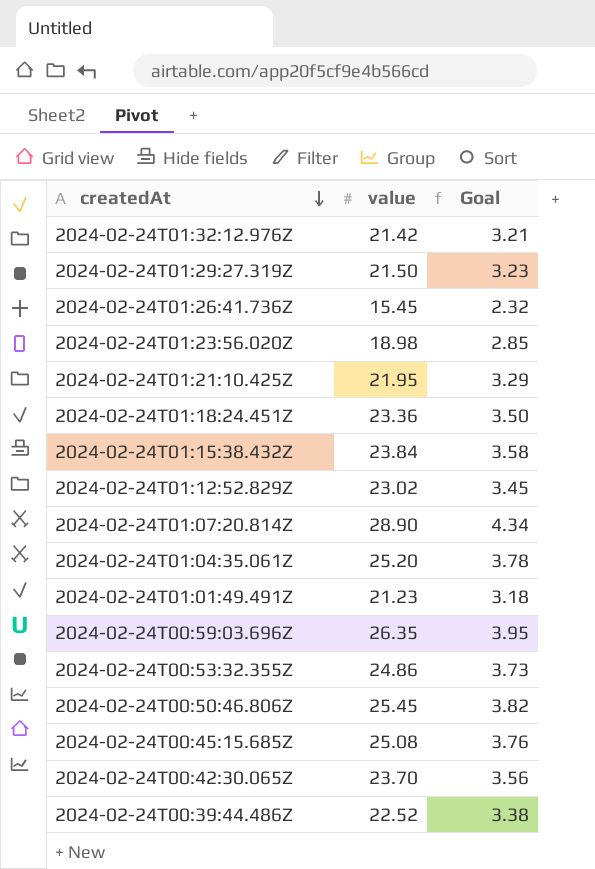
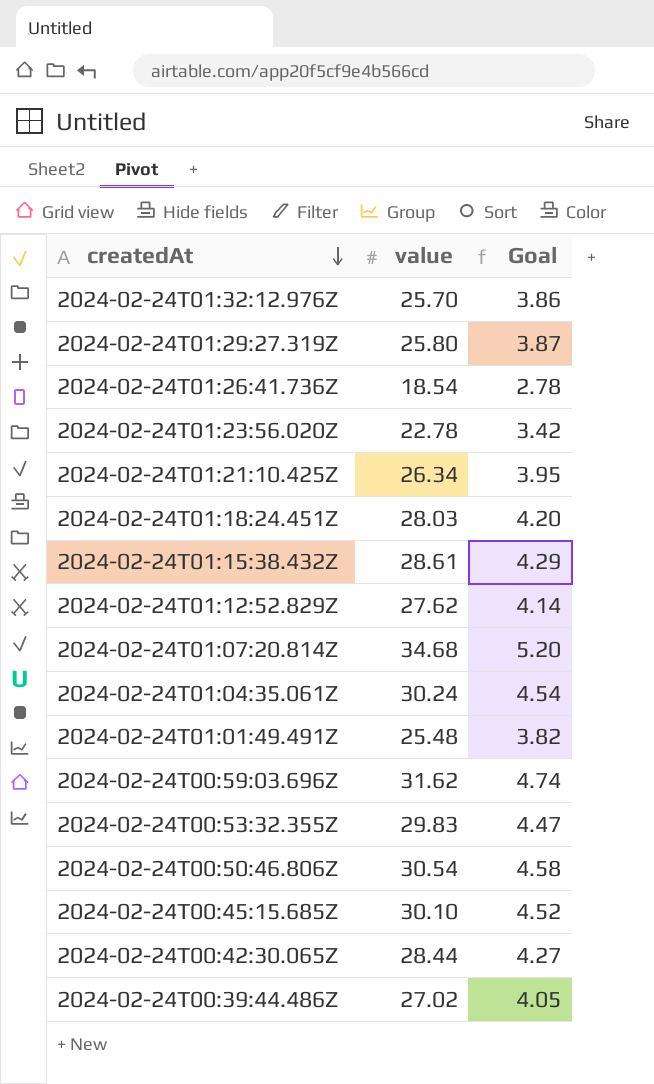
2024-02-24T01:32:12.976Z | value: 21.42 -> 25.70
2024-02-24T01:32:12.976Z | Goal: 3.21 -> 3.86
2024-02-24T01:29:27.319Z | value: 21.50 -> 25.80
2024-02-24T01:29:27.319Z | Goal: 3.23 -> 3.87
2024-02-24T01:26:41.736Z | value: 15.45 -> 18.54
2024-02-24T01:26:41.736Z | Goal: 2.32 -> 2.78
2024-02-24T01:23:56.020Z | value: 18.98 -> 22.78
2024-02-24T01:23:56.020Z | Goal: 2.85 -> 3.42
2024-02-24T01:21:10.425Z | value: 21.95 -> 26.34
2024-02-24T01:21:10.425Z | Goal: 3.29 -> 3.95
2024-02-24T01:18:24.451Z | value: 23.36 -> 28.03
2024-02-24T01:18:24.451Z | Goal: 3.50 -> 4.20
2024-02-24T01:15:38.432Z | value: 23.84 -> 28.61
2024-02-24T01:15:38.432Z | Goal: 3.58 -> 4.29
2024-02-24T01:12:52.829Z | value: 23.02 -> 27.62
2024-02-24T01:12:52.829Z | Goal: 3.45 -> 4.14
2024-02-24T01:07:20.814Z | value: 28.90 -> 34.68
2024-02-24T01:07:20.814Z | Goal: 4.34 -> 5.20
2024-02-24T01:04:35.061Z | value: 25.20 -> 30.24
2024-02-24T01:04:35.061Z | Goal: 3.78 -> 4.54
2024-02-24T01:01:49.491Z | value: 21.23 -> 25.48
2024-02-24T01:01:49.491Z | Goal: 3.18 -> 3.82
2024-02-24T00:59:03.696Z | value: 26.35 -> 31.62
2024-02-24T00:59:03.696Z | Goal: 3.95 -> 4.74
2024-02-24T00:53:32.355Z | value: 24.86 -> 29.83
2024-02-24T00:53:32.355Z | Goal: 3.73 -> 4.47
2024-02-24T00:50:46.806Z | value: 25.45 -> 30.54
2024-02-24T00:50:46.806Z | Goal: 3.82 -> 4.58
2024-02-24T00:45:15.685Z | value: 25.08 -> 30.10
2024-02-24T00:45:15.685Z | Goal: 3.76 -> 4.52
2024-02-24T00:42:30.065Z | value: 23.70 -> 28.44
2024-02-24T00:42:30.065Z | Goal: 3.56 -> 4.27
2024-02-24T00:39:44.486Z | value: 22.52 -> 27.02
2024-02-24T00:39:44.486Z | Goal: 3.38 -> 4.05

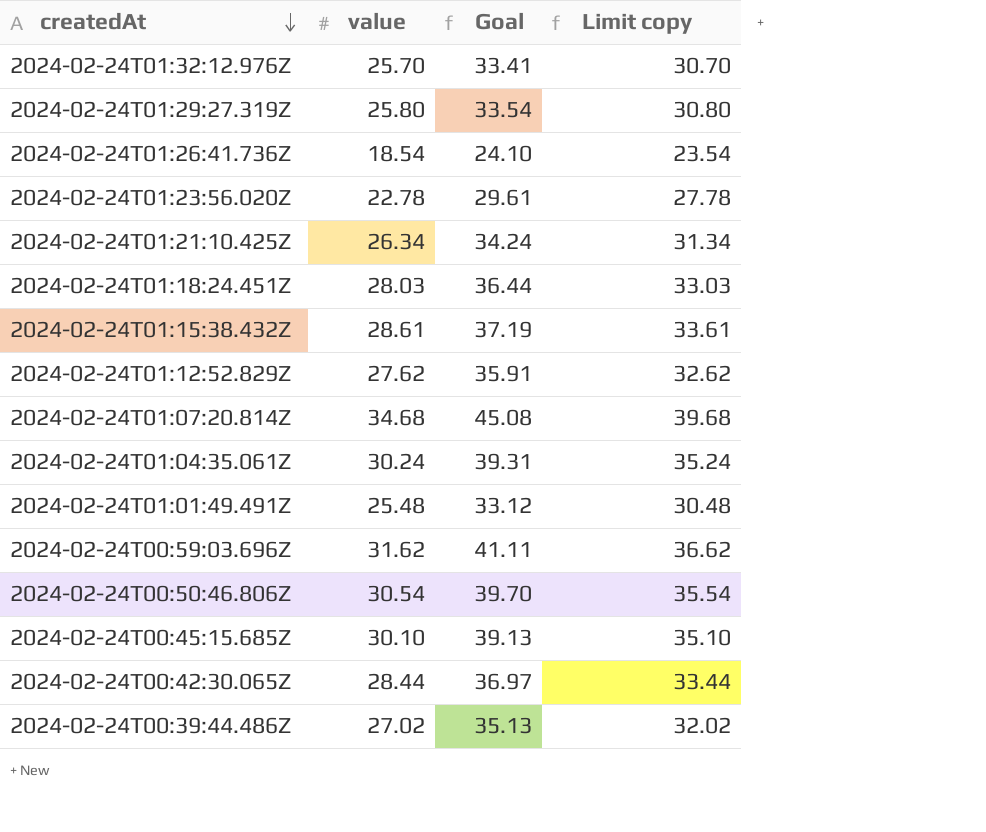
column Goal | formula: [value] * 0.15 -> [value] * 1.3
column Limit copy | formula: none -> [value] + 5
row 2024-02-24T00:53:32.355Z: 29.83 | 4.47 -> none

